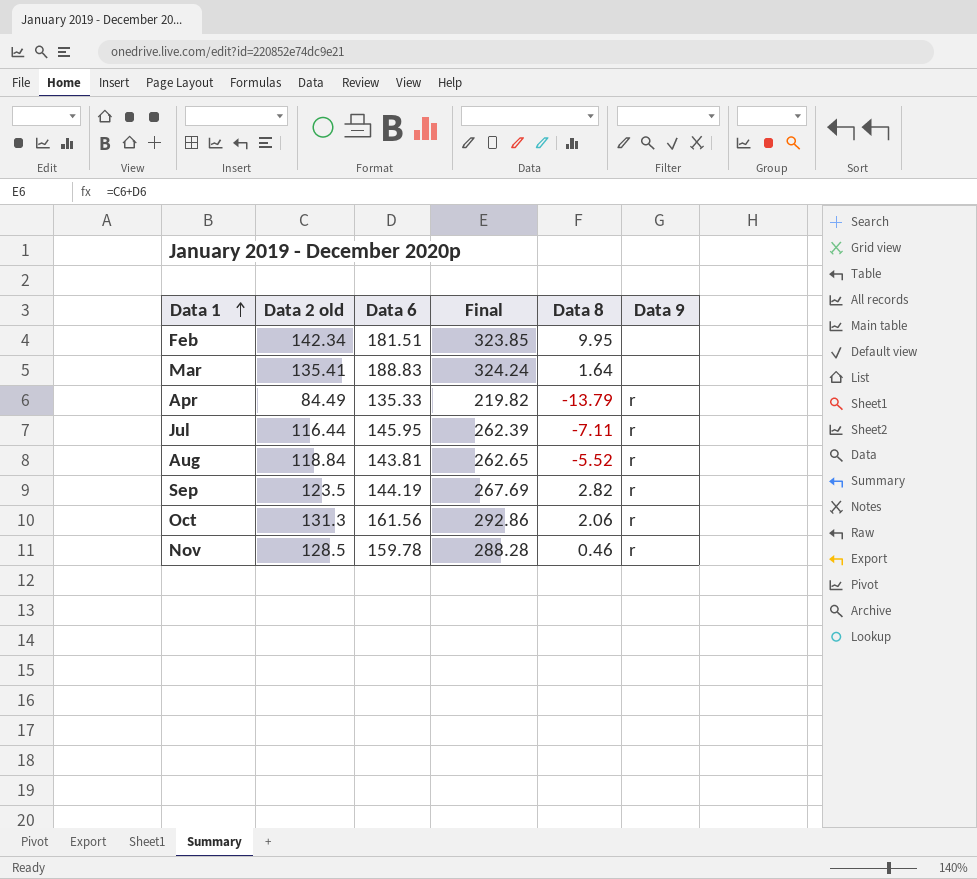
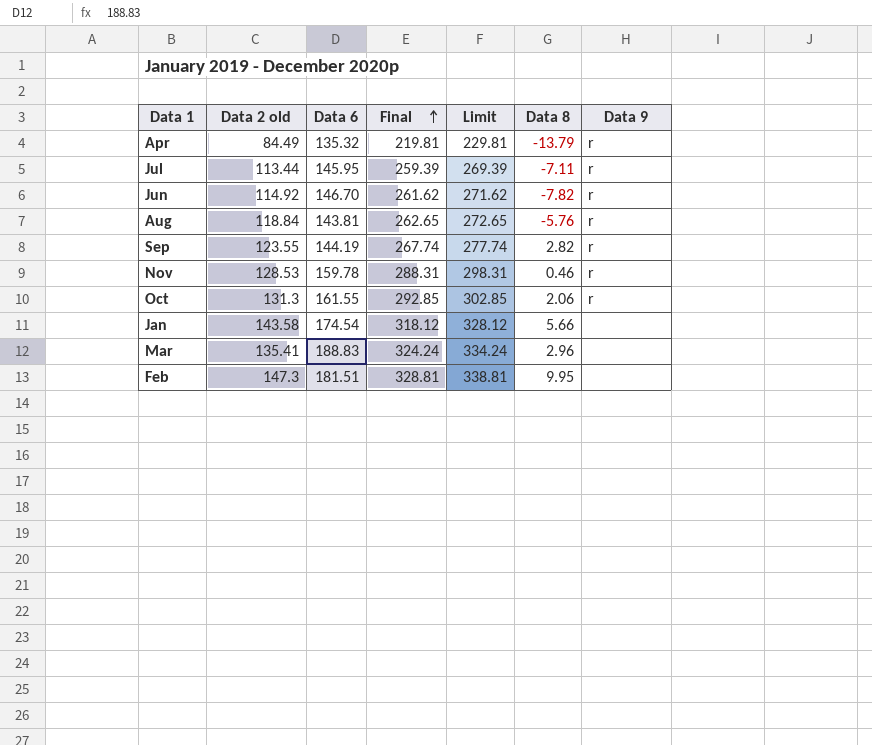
row order: Data 1 ascending -> Final ascending
column Limit | formula: none -> [Final] + 10
Apr | Data 6: 135.33 -> 135.32
Apr | Final: 219.82 -> 219.81
Jul | Data 2 old: 116.44 -> 113.44
Jul | Final: 262.39 -> 259.39
row Jun: none -> 114.92 | 146.70 | 261.62 | 271.62 | -7.82 | r
Aug | Data 8: -5.52 -> -5.76
Sep | Data 2 old: 123.5 -> 123.55
Sep | Final: 267.69 -> 267.74
Nov | Data 2 old: 128.5 -> 128.53
Nov | Final: 288.28 -> 288.31
Oct | Data 6: 161.56 -> 161.55
Oct | Final: 292.86 -> 292.85
row Jan: none -> 143.58 | 174.54 | 318.12 | 328.12 | 5.66 | none
Mar | Data 8: 1.64 -> 2.96
Feb | Data 2 old: 142.34 -> 147.3
Feb | Final: 323.85 -> 328.81

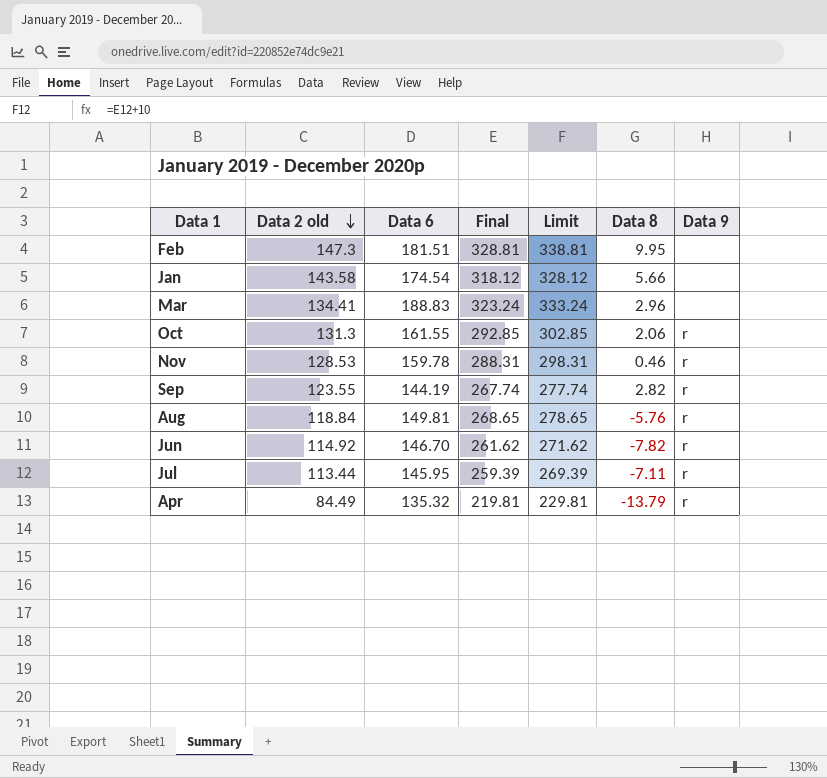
row order: Final ascending -> Data 2 old descending
Mar | Data 2 old: 135.41 -> 134.41
Mar | Final: 324.24 -> 323.24
Mar | Limit: 334.24 -> 333.24
Aug | Data 6: 143.81 -> 149.81
Aug | Final: 262.65 -> 268.65
Aug | Limit: 272.65 -> 278.65

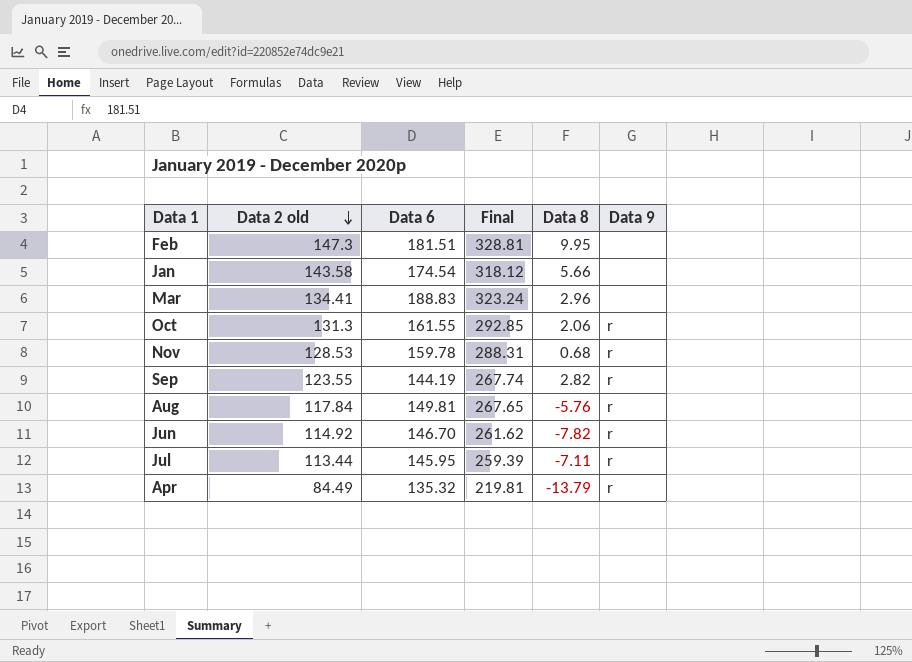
column Limit | formula: [Final] + 10 -> none
Nov | Data 8: 0.46 -> 0.68
Aug | Data 2 old: 118.84 -> 117.84
Aug | Final: 268.65 -> 267.65

